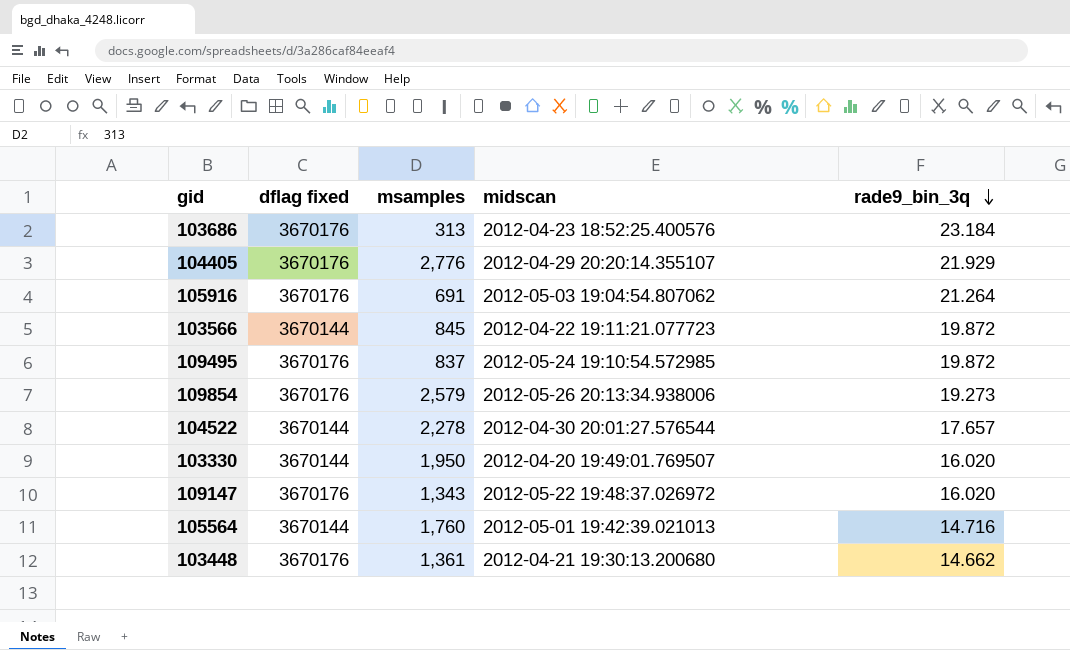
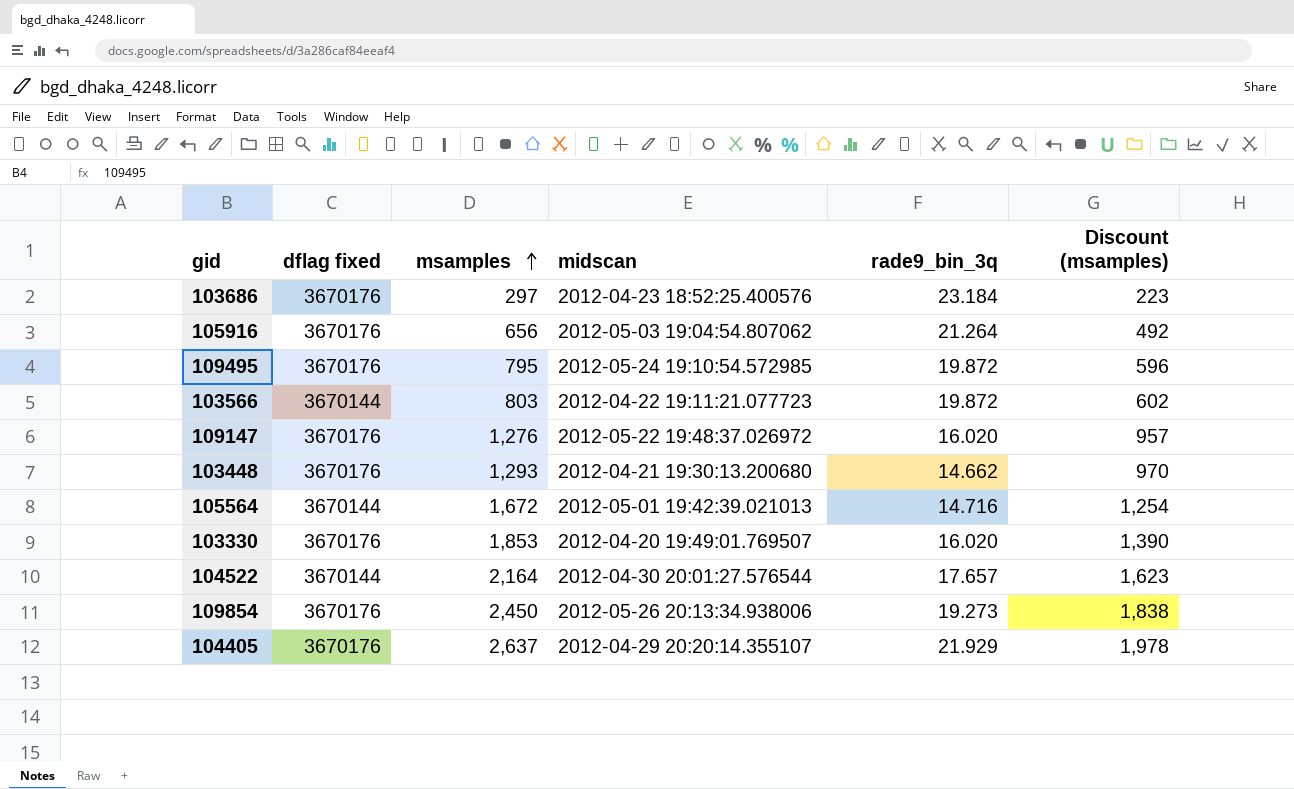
row order: rade9_bin_3q descending -> msamples ascending
column Discount (msamples) | formula: none -> [msamples] * 0.75
103686 | msamples: 313 -> 297
105916 | msamples: 691 -> 656
109495 | msamples: 837 -> 795
103566 | msamples: 845 -> 803
109147 | msamples: 1,343 -> 1,276
103448 | msamples: 1,361 -> 1,293
105564 | msamples: 1,760 -> 1,672
103330 | dflag fixed: 3670144 -> 3670176
103330 | msamples: 1,950 -> 1,853
104522 | msamples: 2,278 -> 2,164
109854 | msamples: 2,579 -> 2,450
104405 | msamples: 2,776 -> 2,637

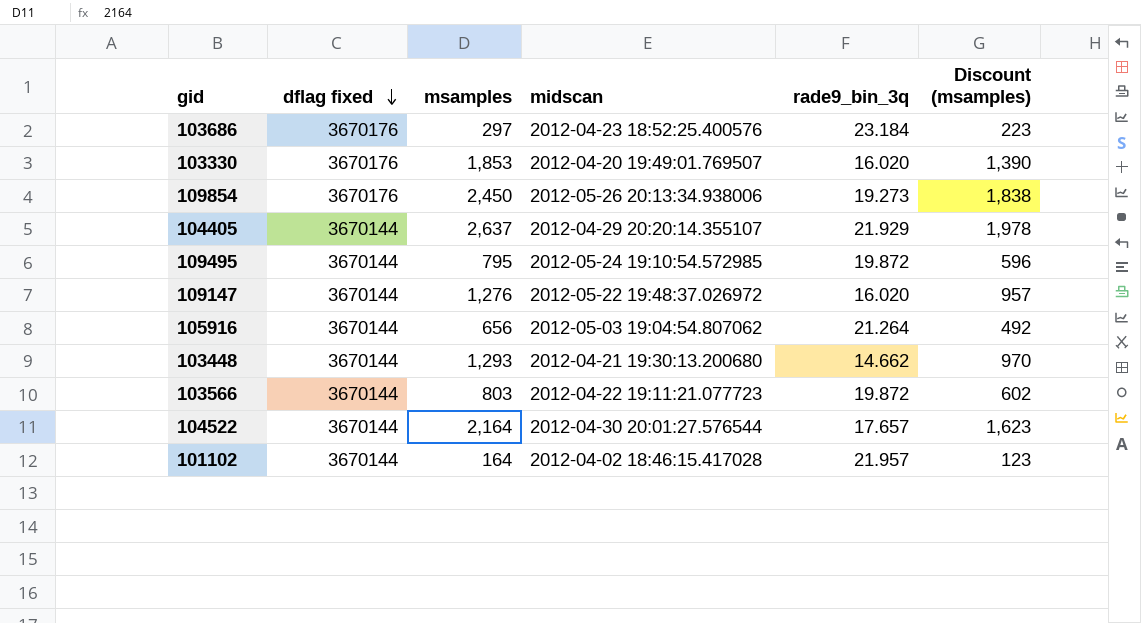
row order: msamples ascending -> dflag fixed descending
row 105564: 3670144 | 1,672 | 2012-05-01 19:42:39.021013 | 14.716 | 1,254 -> none
104405 | dflag fixed: 3670176 -> 3670144
109495 | dflag fixed: 3670176 -> 3670144
109147 | dflag fixed: 3670176 -> 3670144
105916 | dflag fixed: 3670176 -> 3670144
103448 | dflag fixed: 3670176 -> 3670144
row 101102: none -> 3670144 | 164 | 2012-04-02 18:46:15.417028 | 21.957 | 123

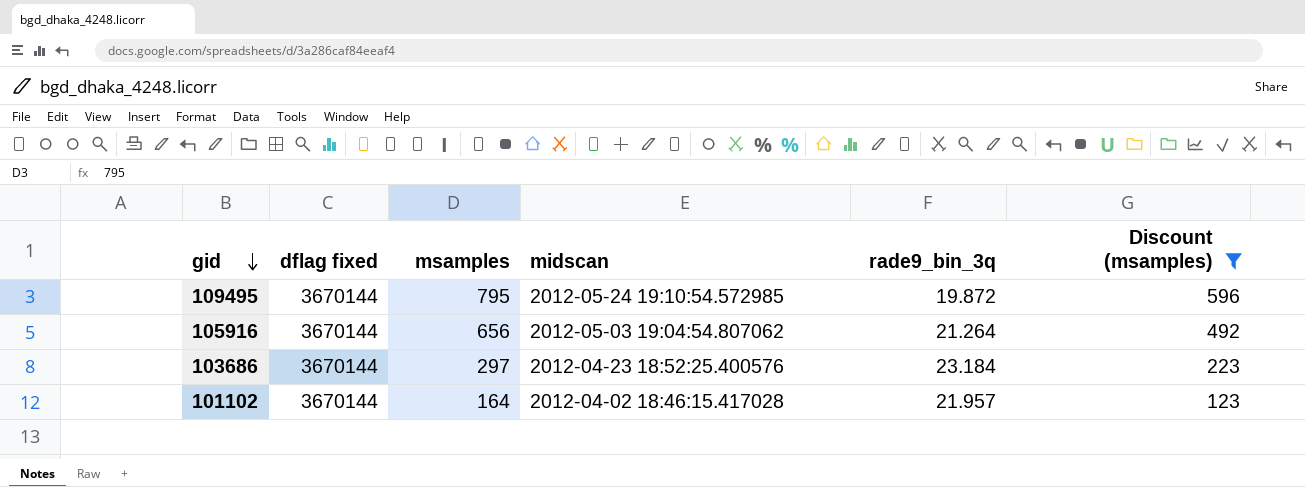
filter: none -> Discount (msamples) <= 596
row order: dflag fixed descending -> gid descending
103686 | dflag fixed: 3670176 -> 3670144

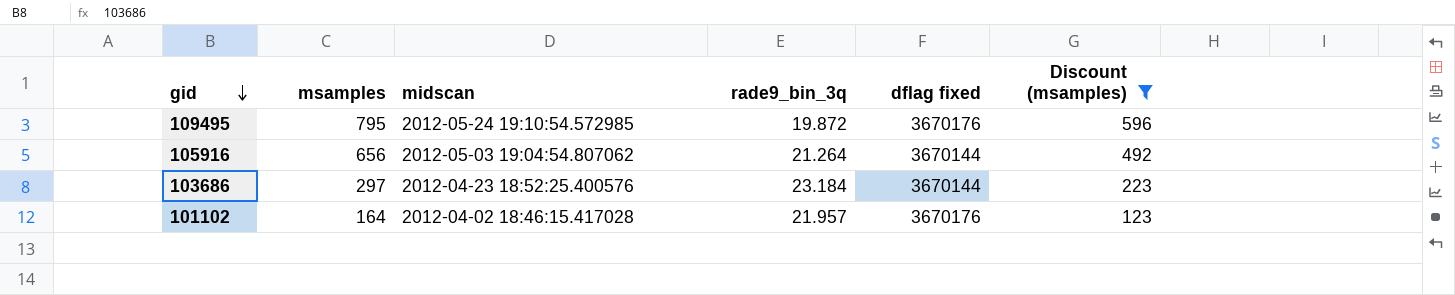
column dflag fixed | position: 2 -> 5
109495 | dflag fixed: 3670144 -> 3670176
101102 | dflag fixed: 3670144 -> 3670176

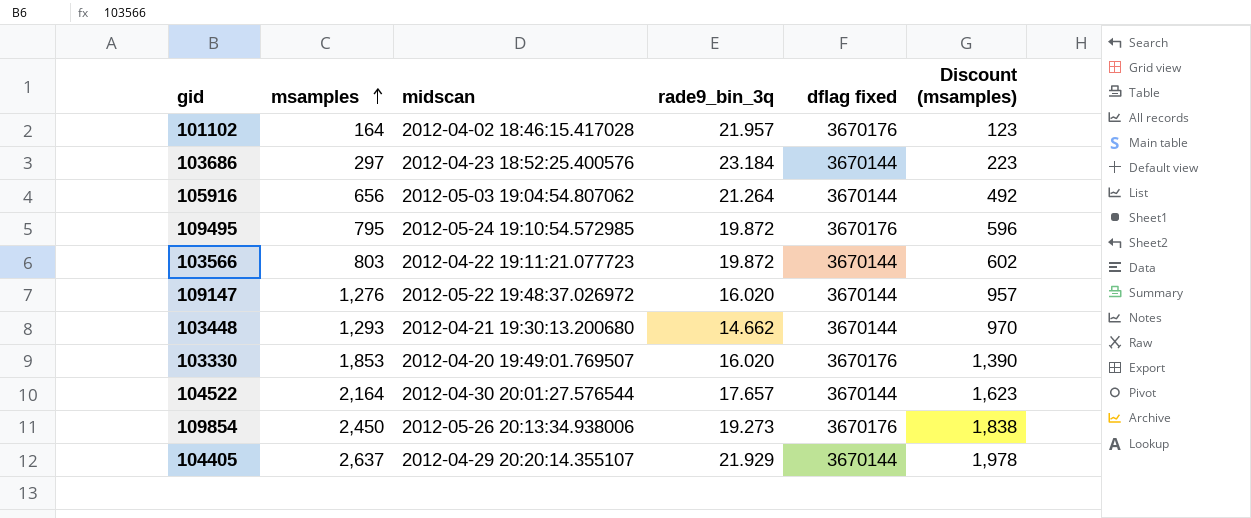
filter: Discount (msamples) <= 596 -> none
row order: gid descending -> msamples ascending

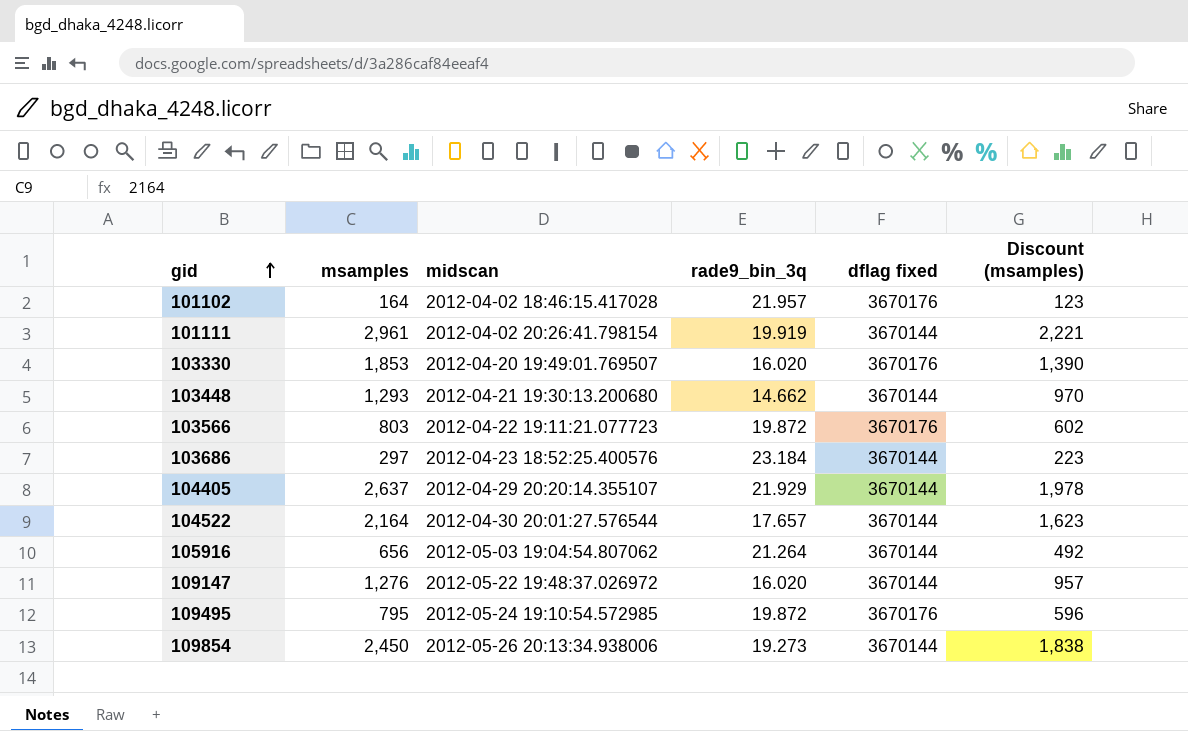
row order: msamples ascending -> gid ascending
row 101111: none -> 2,961 | 2012-04-02 20:26:41.798154 | 19.919 | 3670144 | 2,221
103566 | dflag fixed: 3670144 -> 3670176
109854 | dflag fixed: 3670176 -> 3670144

